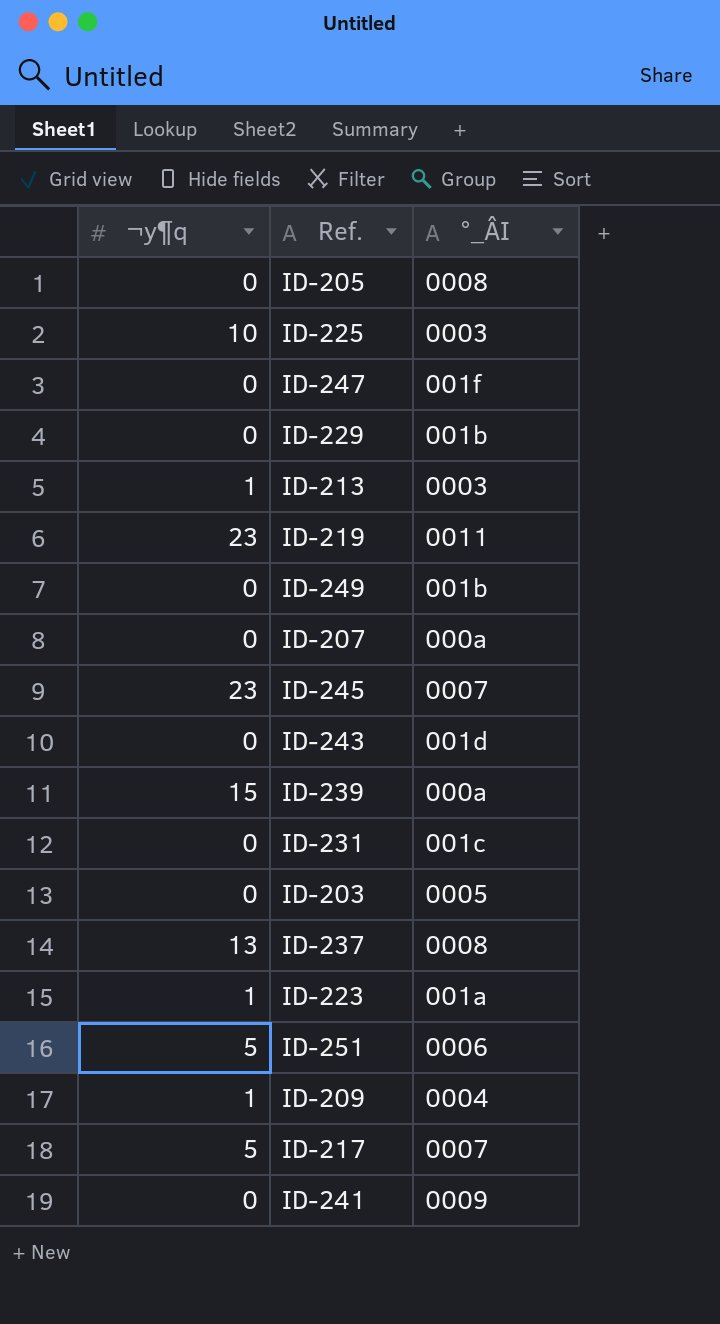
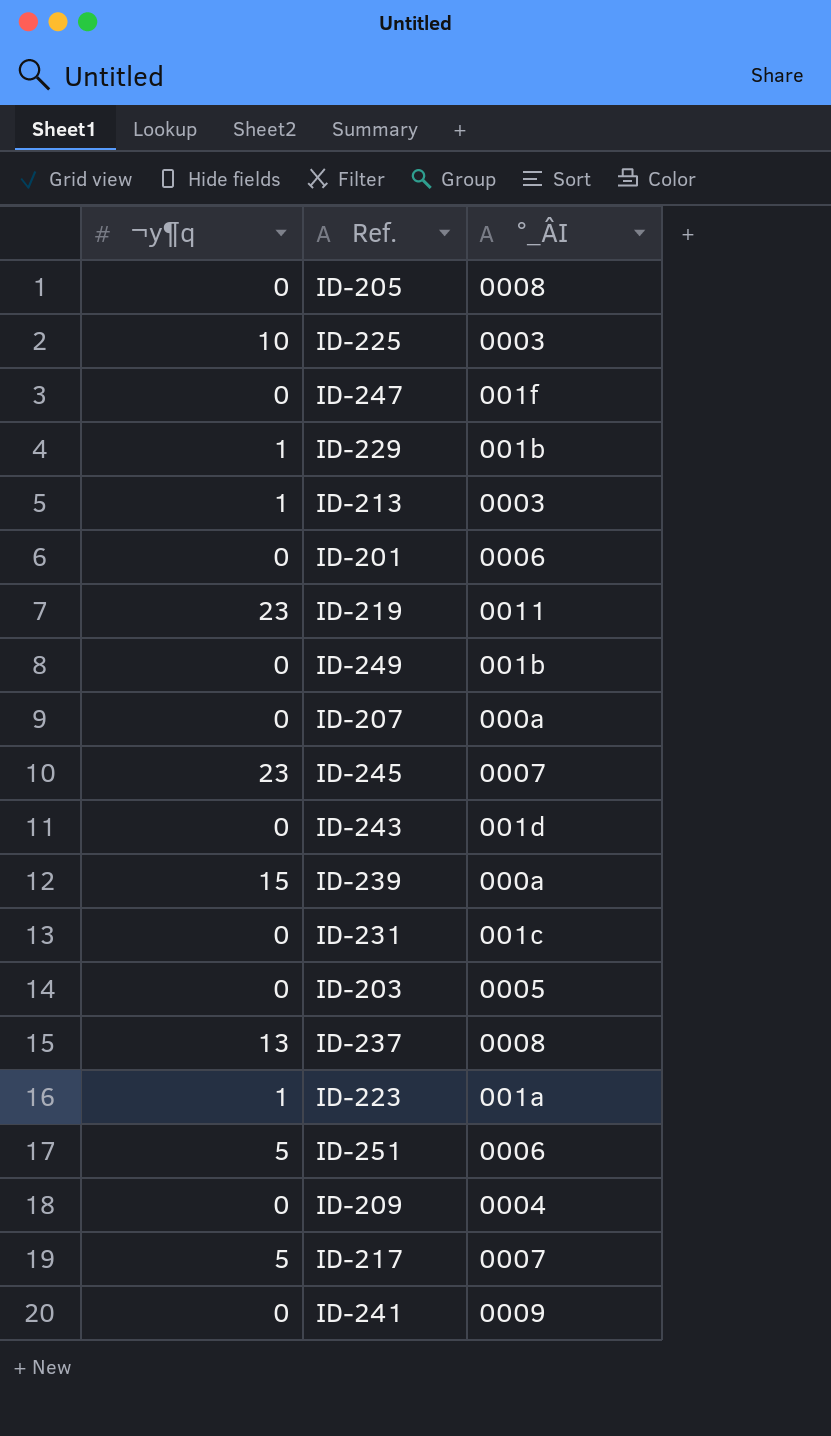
ID-229 | ¬y¶q: 0 -> 1
row ID-201: none -> 0 | 0006
ID-209 | ¬y¶q: 1 -> 0

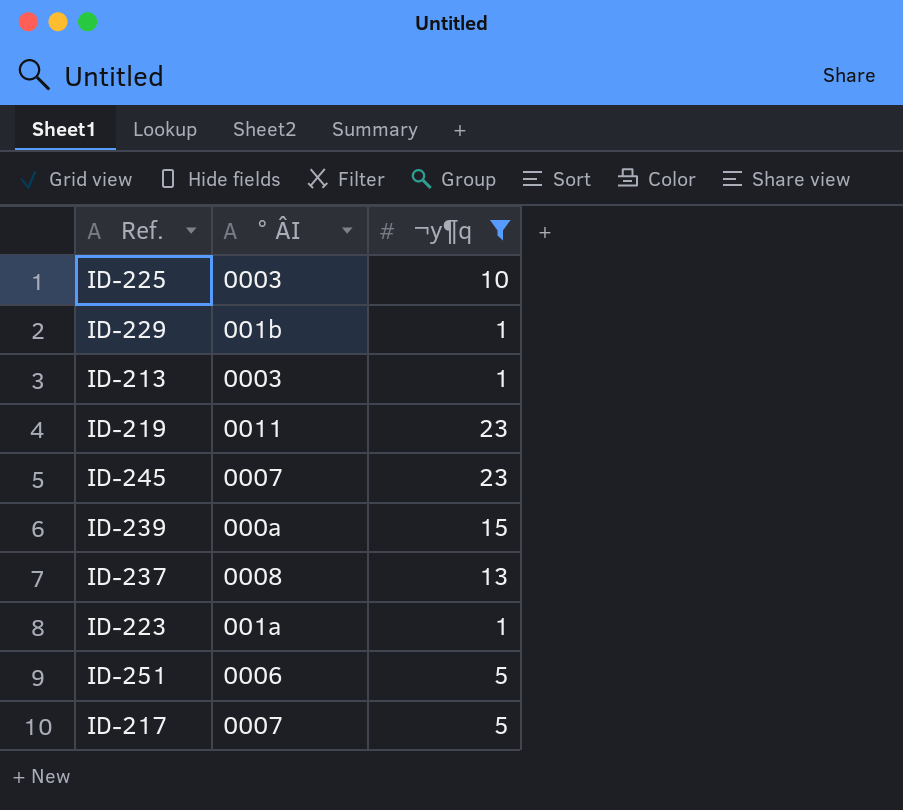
filter: none -> ¬y¶q != 0
column name: °_ÂI -> ° ÂI
column ¬y¶q | position: 1 -> 3

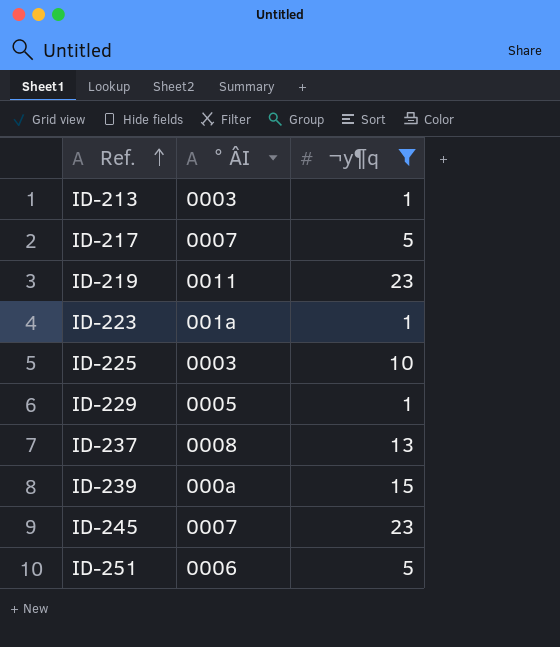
row order: none -> Ref. ascending
ID-229 | ° ÂI: 001b -> 0005

